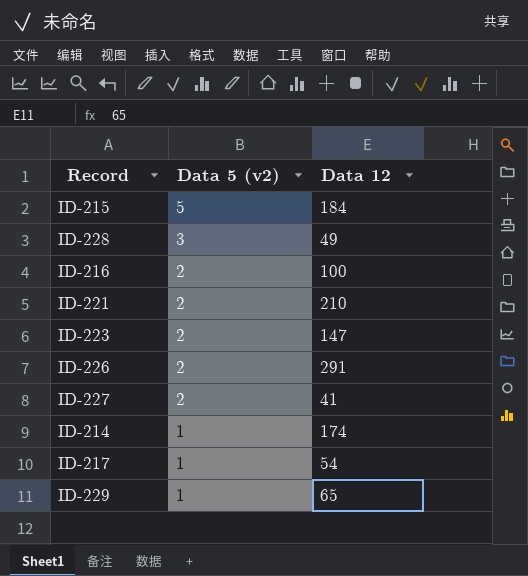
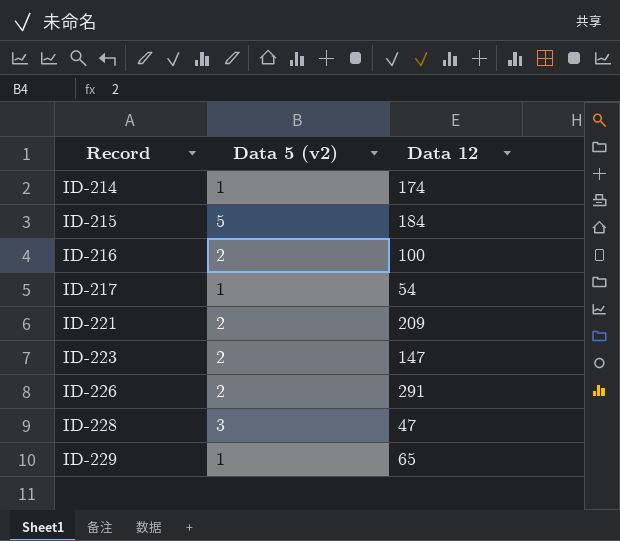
row order: Data 5 (v2) descending -> Record ascending
row ID-227: 2 | 41 -> none
ID-221 | Data 12: 210 -> 209
ID-228 | Data 12: 49 -> 47

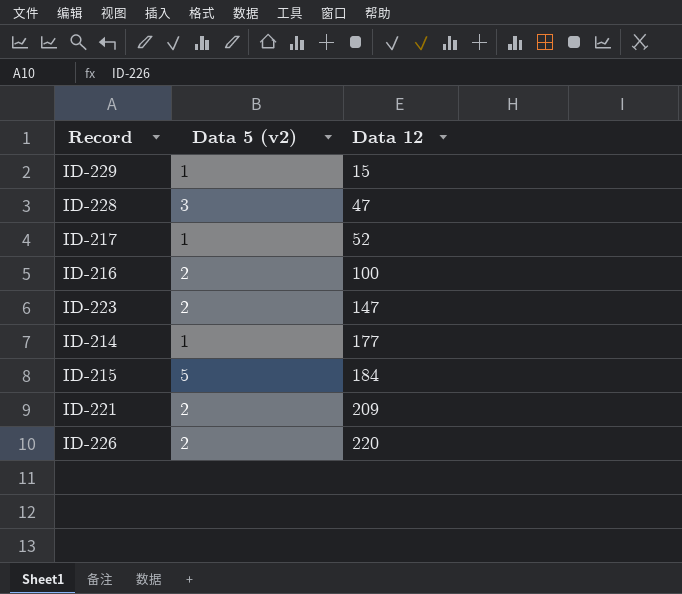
row order: Record ascending -> Data 12 ascending
ID-229 | Data 12: 65 -> 15
ID-217 | Data 12: 54 -> 52
ID-214 | Data 12: 174 -> 177
ID-226 | Data 12: 291 -> 220

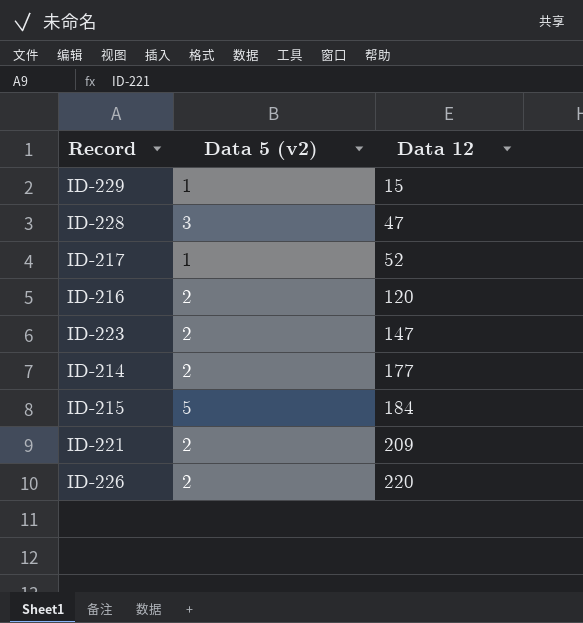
ID-216 | Data 12: 100 -> 120
ID-214 | Data 5 (v2): 1 -> 2

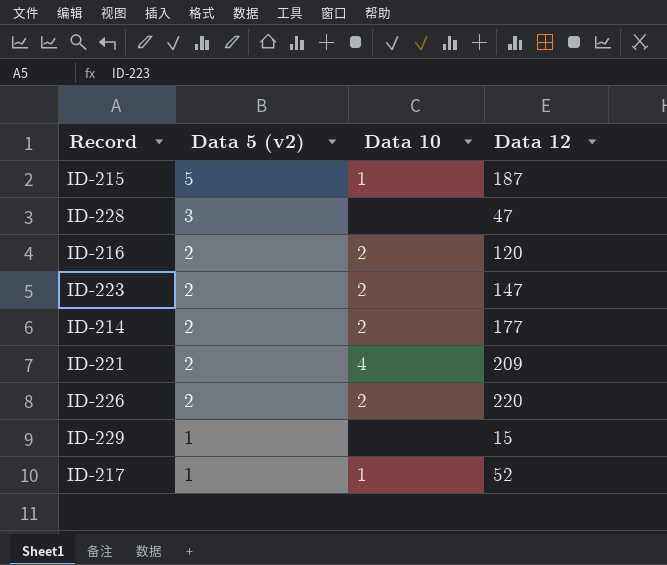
row order: Data 12 ascending -> Data 5 (v2) descending
column Data 10 | position: none -> 3
ID-215 | Data 12: 184 -> 187

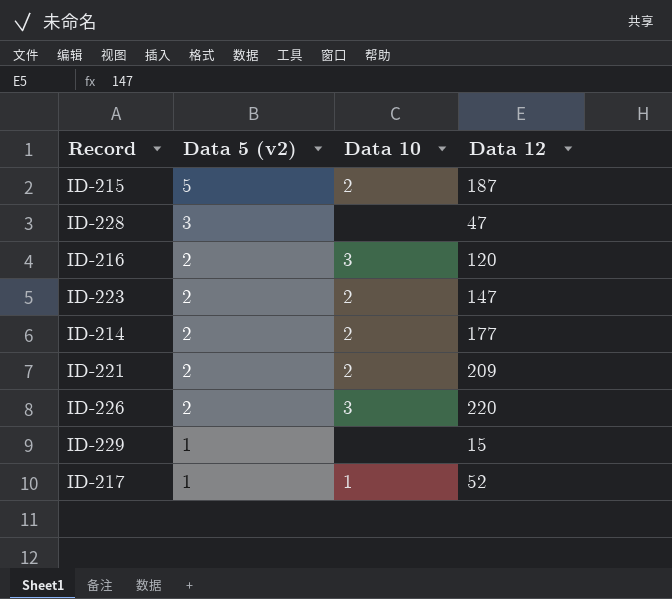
ID-215 | Data 10: 1 -> 2
ID-216 | Data 10: 2 -> 3
ID-221 | Data 10: 4 -> 2
ID-226 | Data 10: 2 -> 3

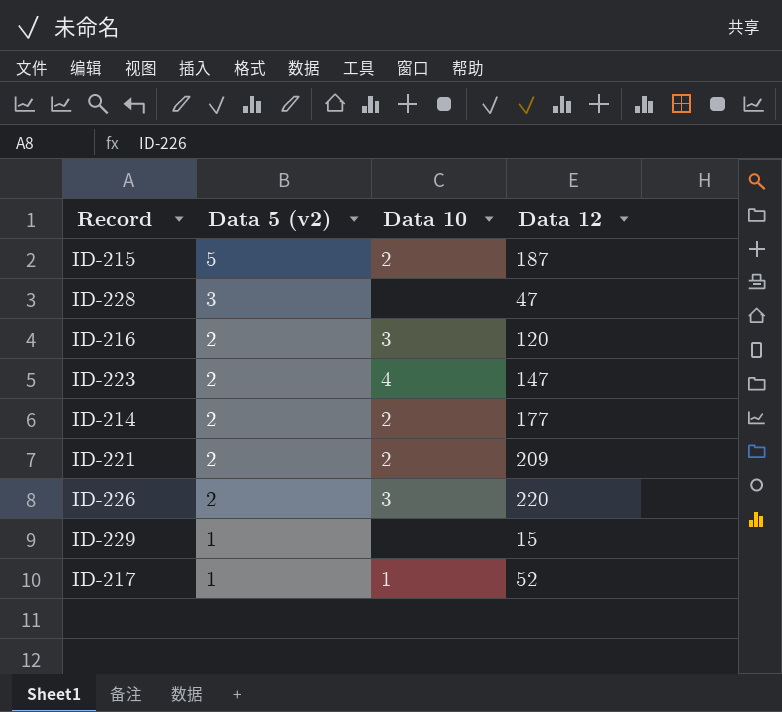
ID-223 | Data 10: 2 -> 4

